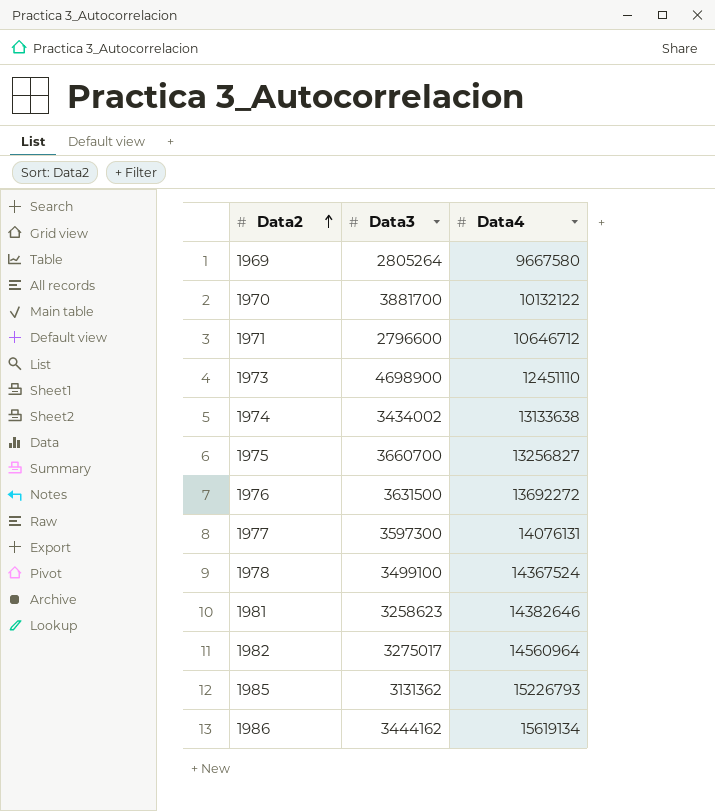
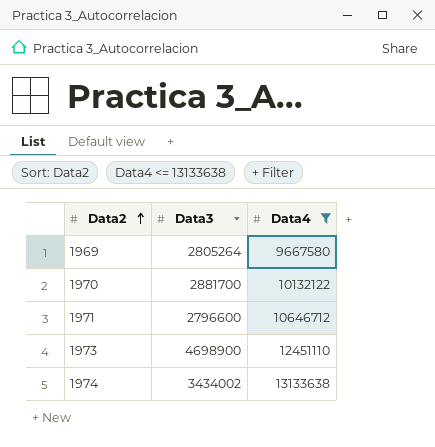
filter: none -> Data4 <= 13133638
1970 | Data3: 3881700 -> 2881700

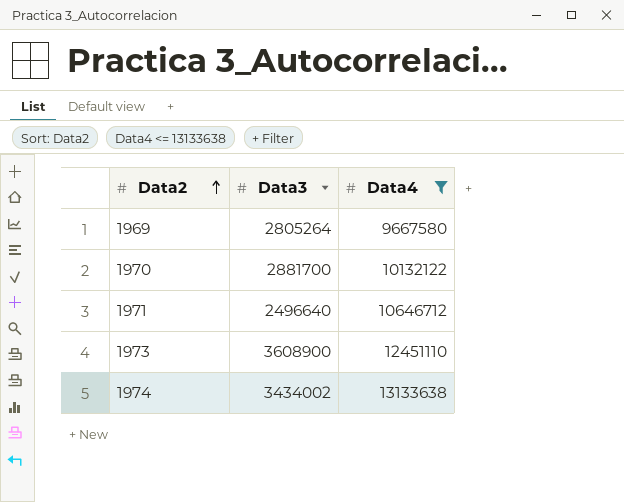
1971 | Data3: 2796600 -> 2496640
1973 | Data3: 4698900 -> 3608900

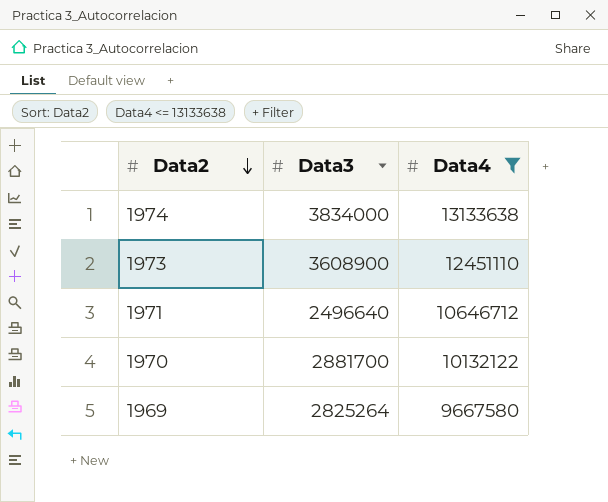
row order: Data2 ascending -> Data2 descending
1974 | Data3: 3434002 -> 3834000
1969 | Data3: 2805264 -> 2825264

